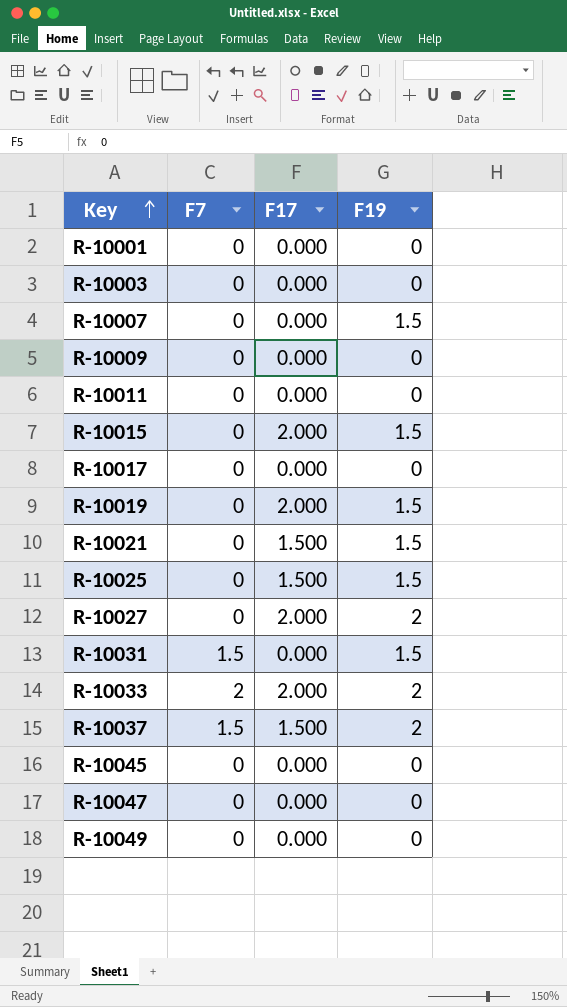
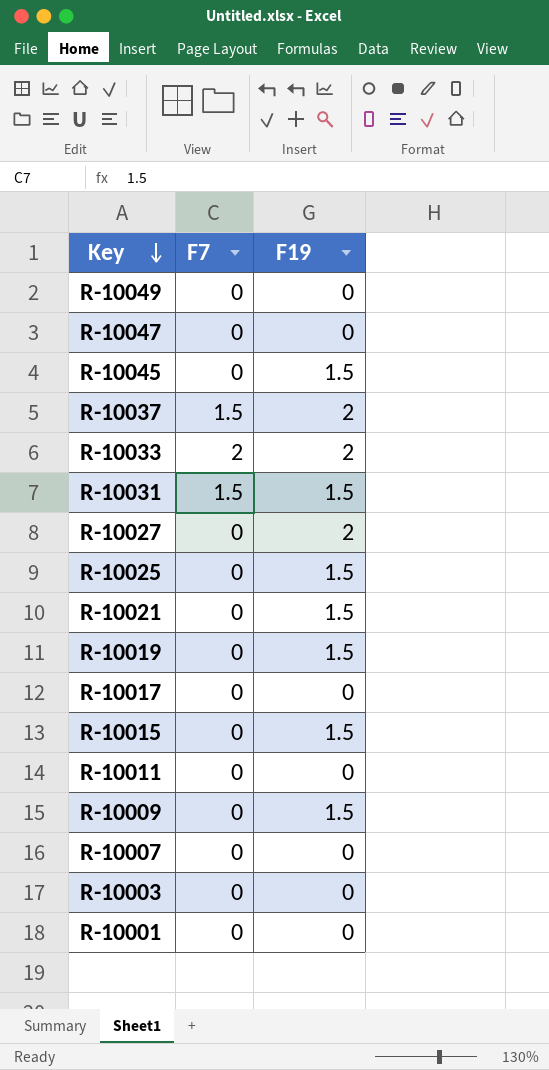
row order: Key ascending -> Key descending
column F17 | position: 3 -> none
R-10045 | F19: 0 -> 1.5
R-10009 | F19: 0 -> 1.5
R-10007 | F19: 1.5 -> 0

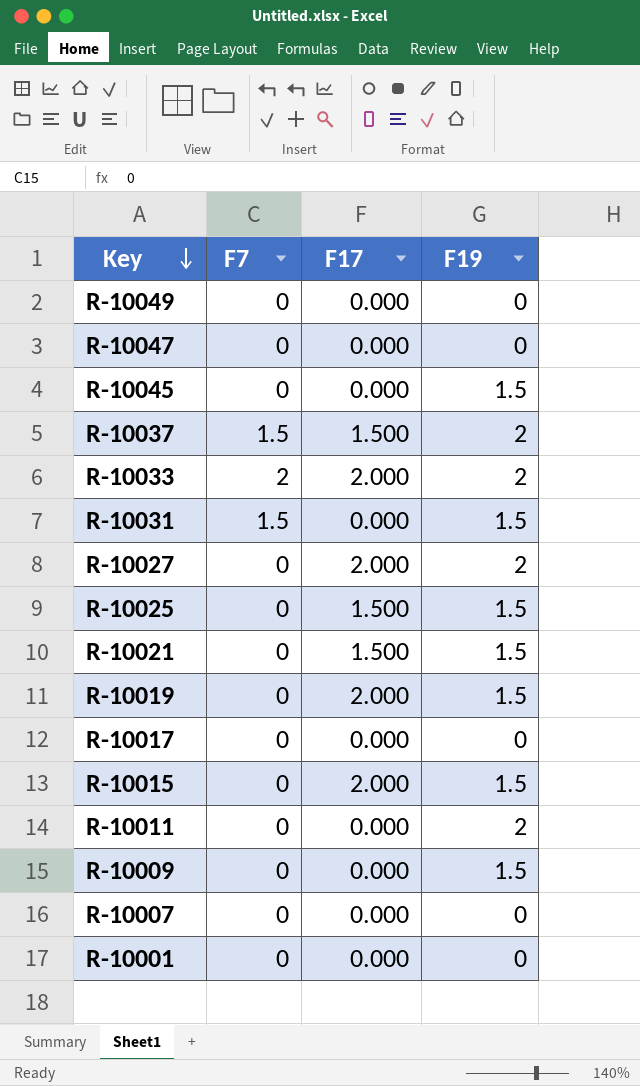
column F17 | position: none -> 3
row R-10003: 0 | 0 -> none
R-10011 | F19: 0 -> 2

